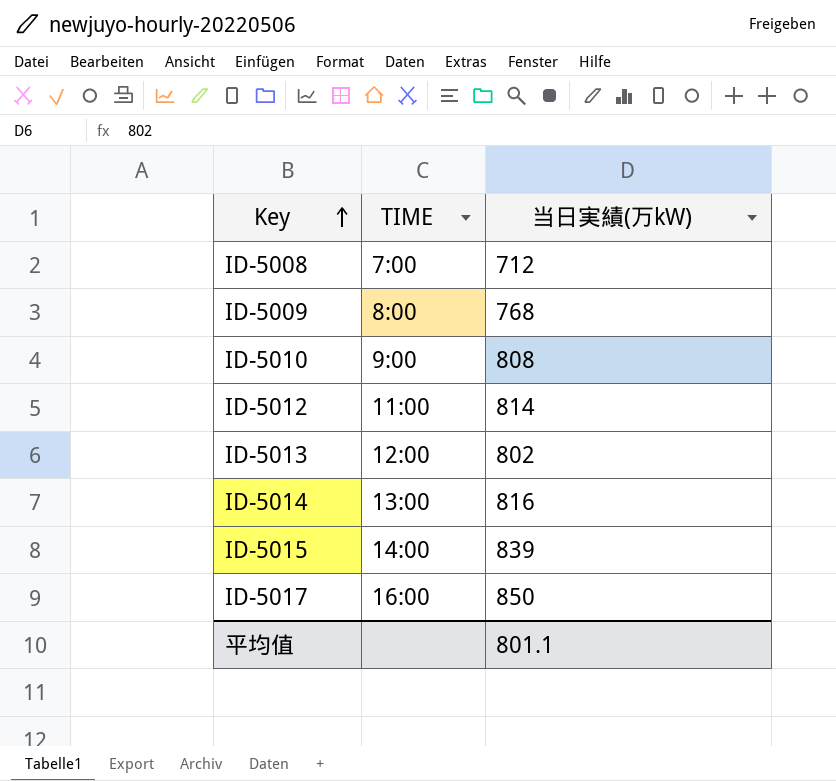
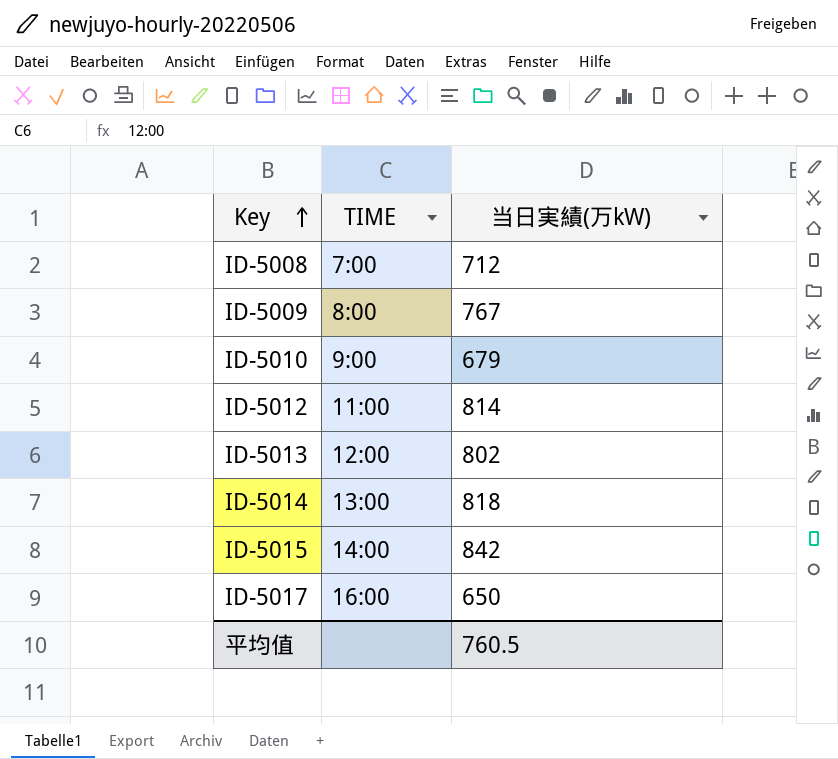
ID-5009 | 当日実績(万kW): 768 -> 767
ID-5010 | 当日実績(万kW): 808 -> 679
ID-5014 | 当日実績(万kW): 816 -> 818
ID-5015 | 当日実績(万kW): 839 -> 842
ID-5017 | 当日実績(万kW): 850 -> 650
平均值 | 当日実績(万kW): 801.1 -> 760.5

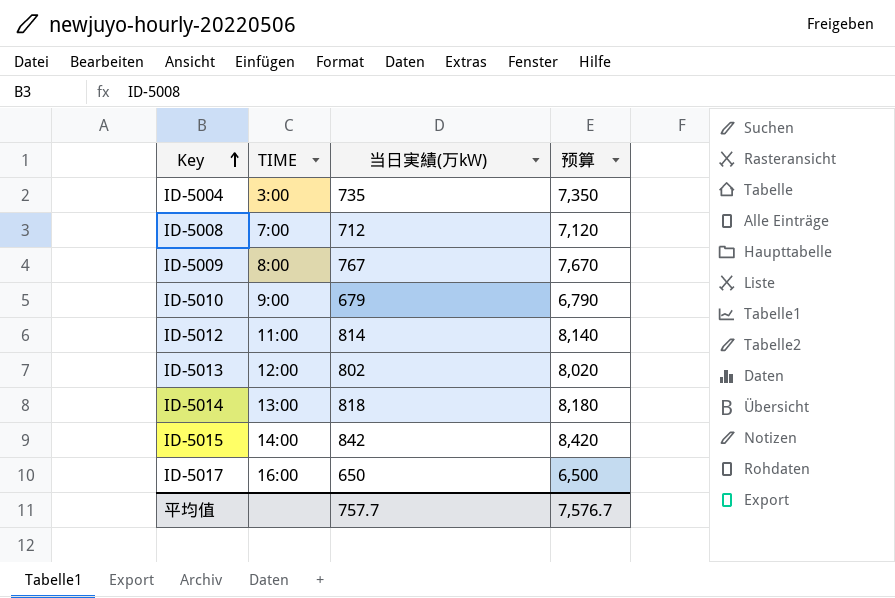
column 预算 | formula: none -> [当日実績(万kW)] * 10
row ID-5004: none -> 3:00 | 735 | 7,350
平均值 | 当日実績(万kW): 760.5 -> 757.7

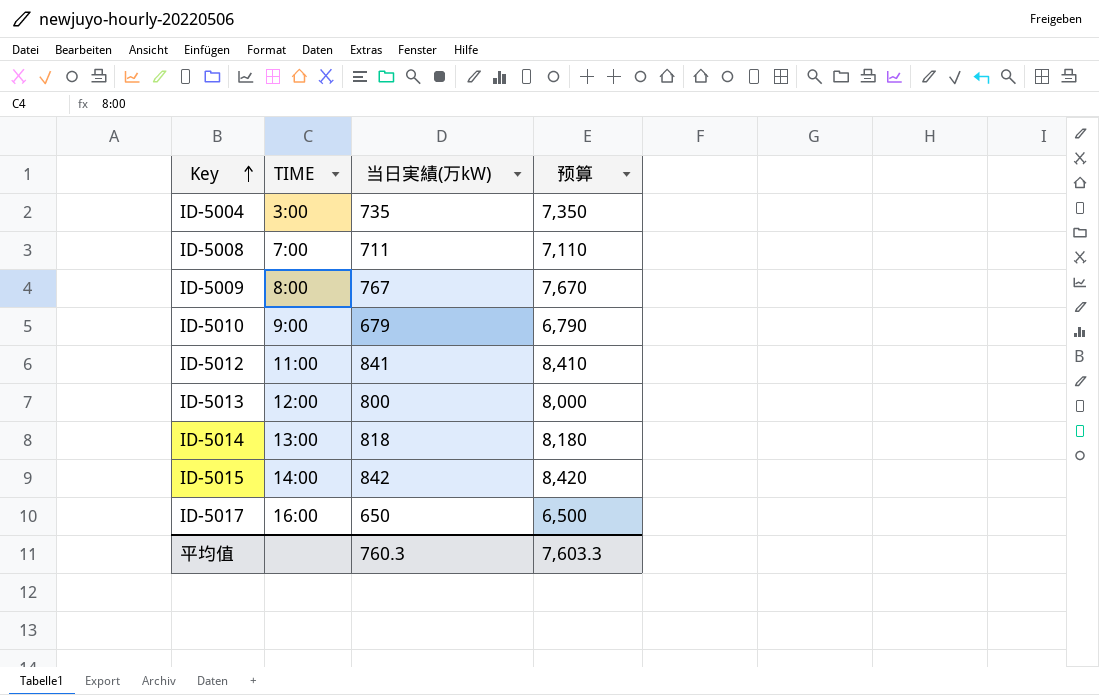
ID-5008 | 当日実績(万kW): 712 -> 711
ID-5008 | 预算: 7,120 -> 7,110
ID-5012 | 当日実績(万kW): 814 -> 841
ID-5012 | 预算: 8,140 -> 8,410
ID-5013 | 当日実績(万kW): 802 -> 800
ID-5013 | 预算: 8,020 -> 8,000
平均值 | 当日実績(万kW): 757.7 -> 760.3
平均值 | 预算: 7,576.7 -> 7,603.3

